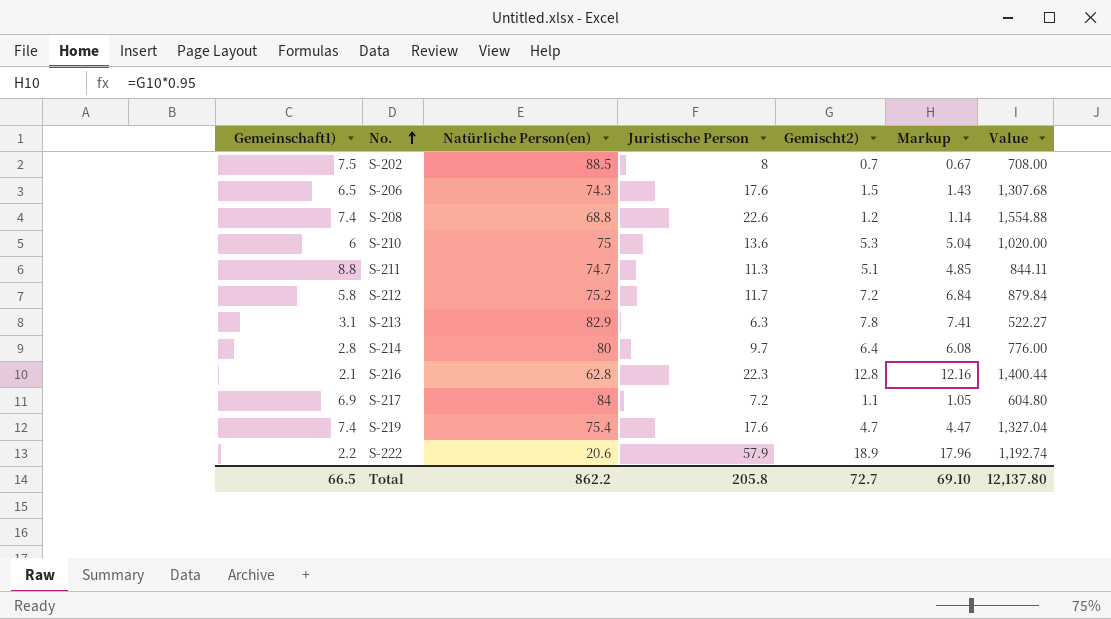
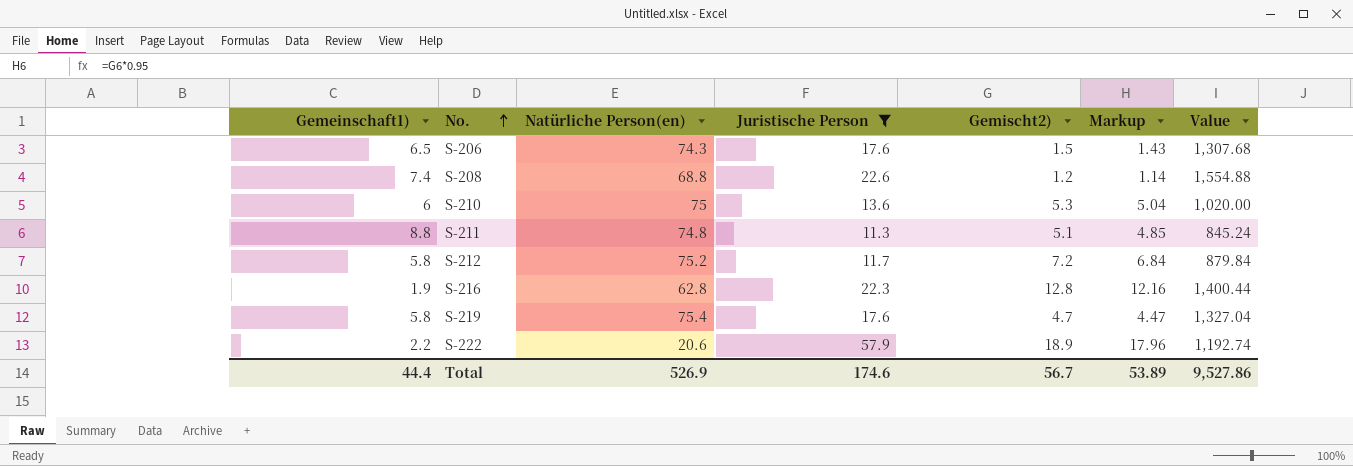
filter: none -> Juristische Person >= 11.3
S-211 | Natürliche Person(en): 74.7 -> 74.8
S-211 | Value: 844.11 -> 845.24
S-216 | Gemeinschaft1): 2.1 -> 1.9
S-219 | Gemeinschaft1): 7.4 -> 5.8
Total | Gemeinschaft1): 66.5 -> 44.4
Total | Natürliche Person(en): 862.2 -> 526.9
Total | Juristische Person: 205.8 -> 174.6
Total | Gemischt2): 72.7 -> 56.7
Total | Markup: 69.10 -> 53.89
Total | Value: 12,137.80 -> 9,527.86

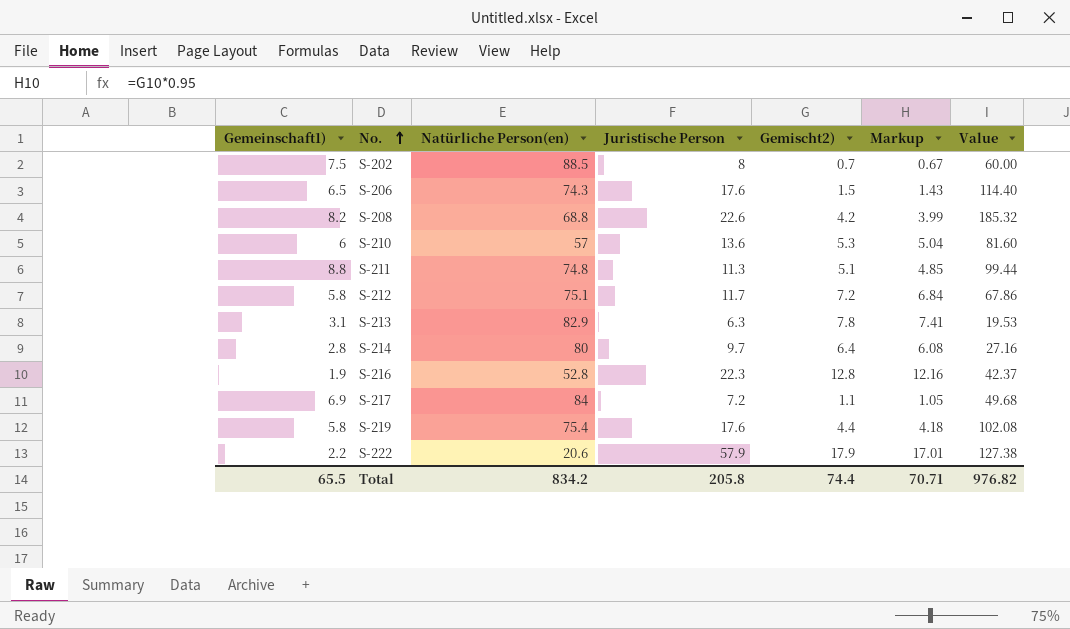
filter: Juristische Person >= 11.3 -> none
column Value | formula: [Natürliche Person(en)] * [Juristische Person] -> [Gemeinschaft1)] * [Juristische Person]
S-208 | Gemeinschaft1): 7.4 -> 8.2
S-208 | Gemischt2): 1.2 -> 4.2
S-208 | Markup: 1.14 -> 3.99
S-210 | Natürliche Person(en): 75 -> 57
S-212 | Natürliche Person(en): 75.2 -> 75.1
S-216 | Natürliche Person(en): 62.8 -> 52.8
S-219 | Gemischt2): 4.7 -> 4.4
S-219 | Markup: 4.47 -> 4.18
S-222 | Gemischt2): 18.9 -> 17.9
S-222 | Markup: 17.96 -> 17.01
Total | Gemeinschaft1): 44.4 -> 65.5
Total | Natürliche Person(en): 526.9 -> 834.2
Total | Juristische Person: 174.6 -> 205.8
Total | Gemischt2): 56.7 -> 74.4
Total | Markup: 53.89 -> 70.71
Total | Value: 9,527.86 -> 976.82

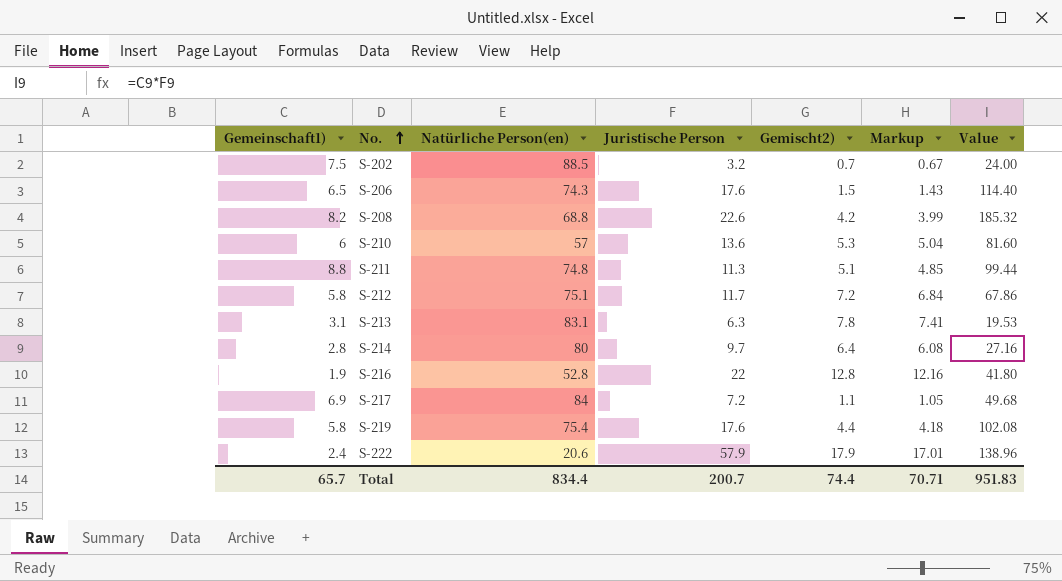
S-202 | Juristische Person: 8 -> 3.2
S-202 | Value: 60.00 -> 24.00
S-213 | Natürliche Person(en): 82.9 -> 83.1
S-216 | Juristische Person: 22.3 -> 22
S-216 | Value: 42.37 -> 41.80
S-222 | Gemeinschaft1): 2.2 -> 2.4
S-222 | Value: 127.38 -> 138.96
Total | Gemeinschaft1): 65.5 -> 65.7
Total | Natürliche Person(en): 834.2 -> 834.4
Total | Juristische Person: 205.8 -> 200.7
Total | Value: 976.82 -> 951.83

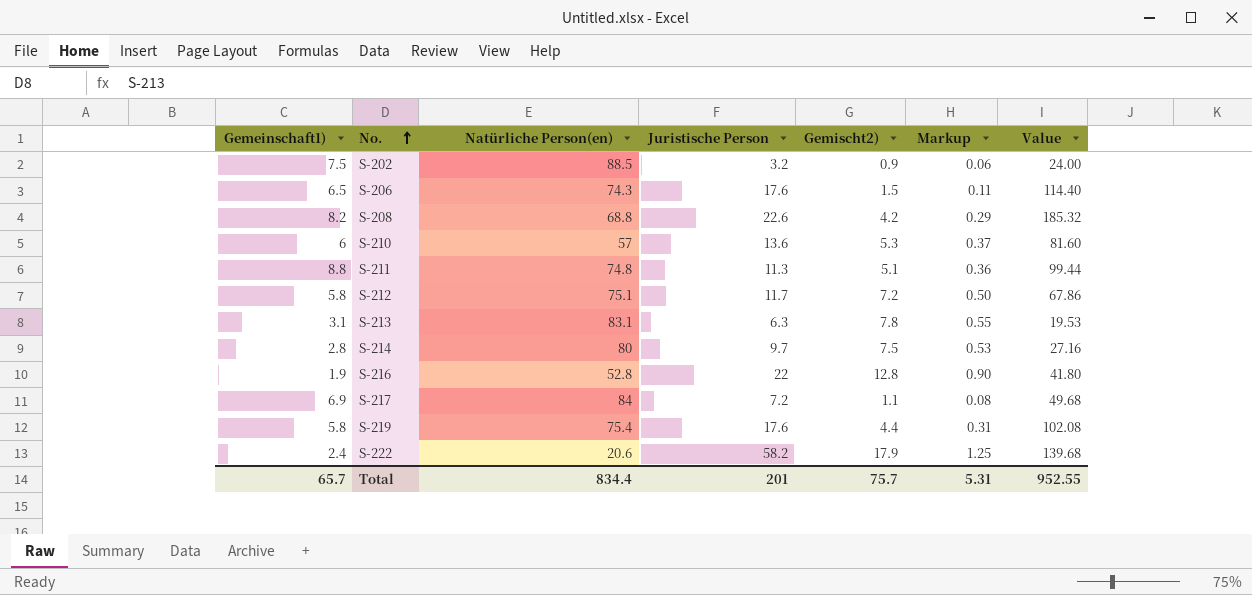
column Markup | formula: [Gemischt2)] * 0.95 -> [Gemischt2)] * 0.07
S-202 | Gemischt2): 0.7 -> 0.9
S-214 | Gemischt2): 6.4 -> 7.5
S-222 | Juristische Person: 57.9 -> 58.2
S-222 | Value: 138.96 -> 139.68
Total | Juristische Person: 200.7 -> 201
Total | Gemischt2): 74.4 -> 75.7
Total | Markup: 70.71 -> 5.31
Total | Value: 951.83 -> 952.55

